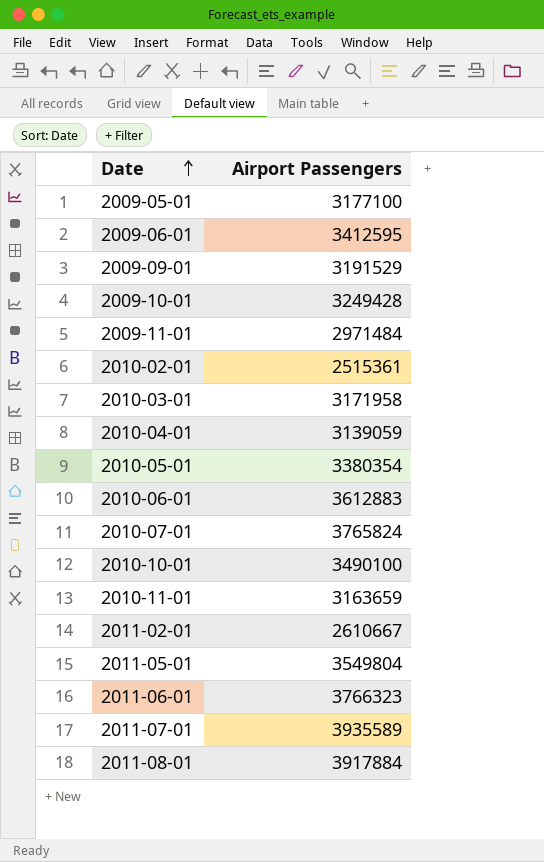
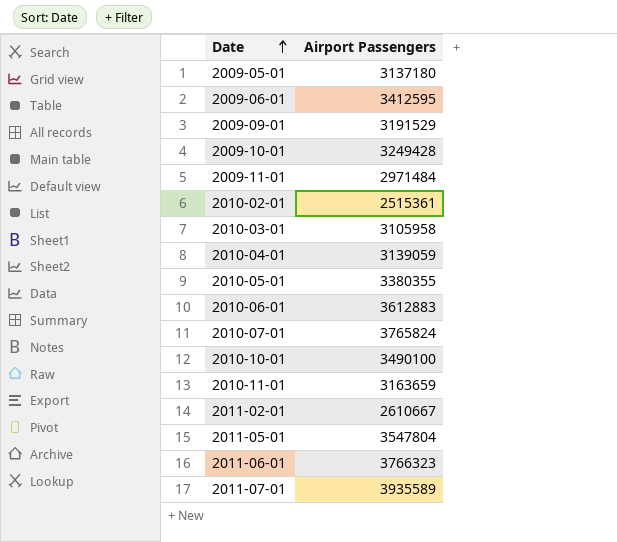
row 2011-08-01: 3917884 -> none
2009-05-01 | Airport Passengers: 3177100 -> 3137180
2010-03-01 | Airport Passengers: 3171958 -> 3105958
2010-05-01 | Airport Passengers: 3380354 -> 3380355
2011-05-01 | Airport Passengers: 3549804 -> 3547804

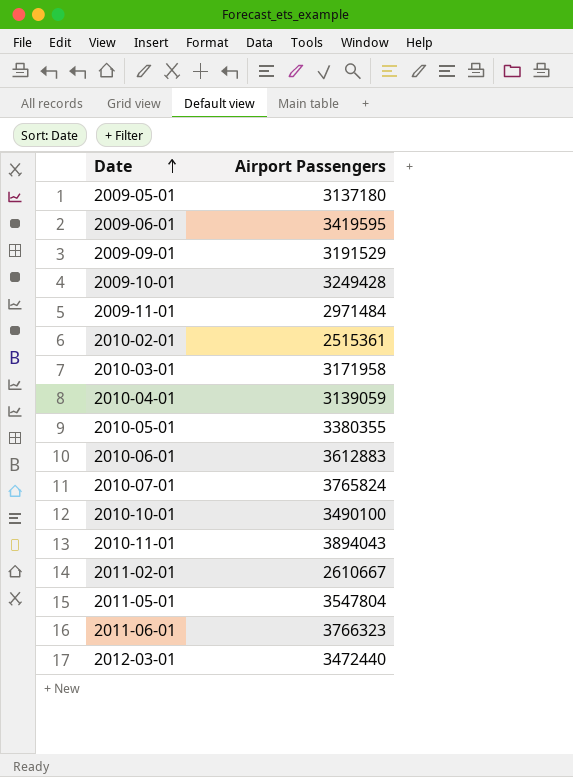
row 2011-07-01: 3935589 -> none
2009-06-01 | Airport Passengers: 3412595 -> 3419595
2010-03-01 | Airport Passengers: 3105958 -> 3171958
2010-11-01 | Airport Passengers: 3163659 -> 3894043
row 2012-03-01: none -> 3472440

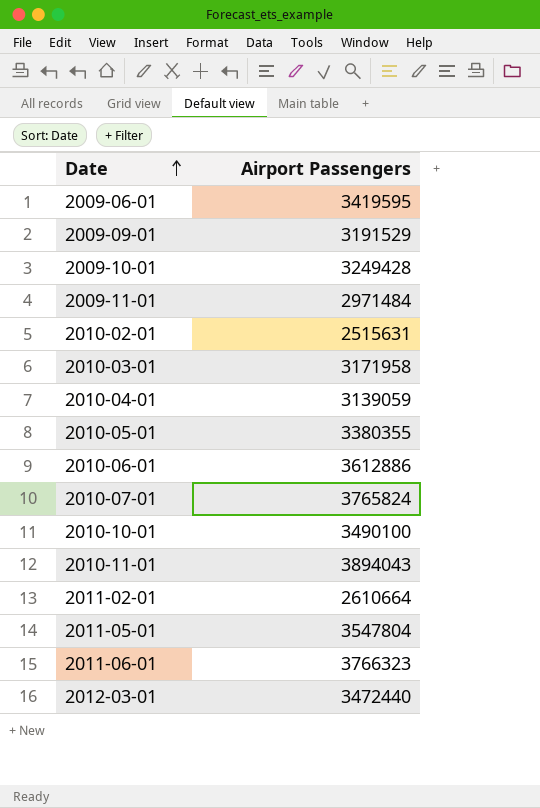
row 2009-05-01: 3137180 -> none
2010-02-01 | Airport Passengers: 2515361 -> 2515631
2010-06-01 | Airport Passengers: 3612883 -> 3612886
2011-02-01 | Airport Passengers: 2610667 -> 2610664

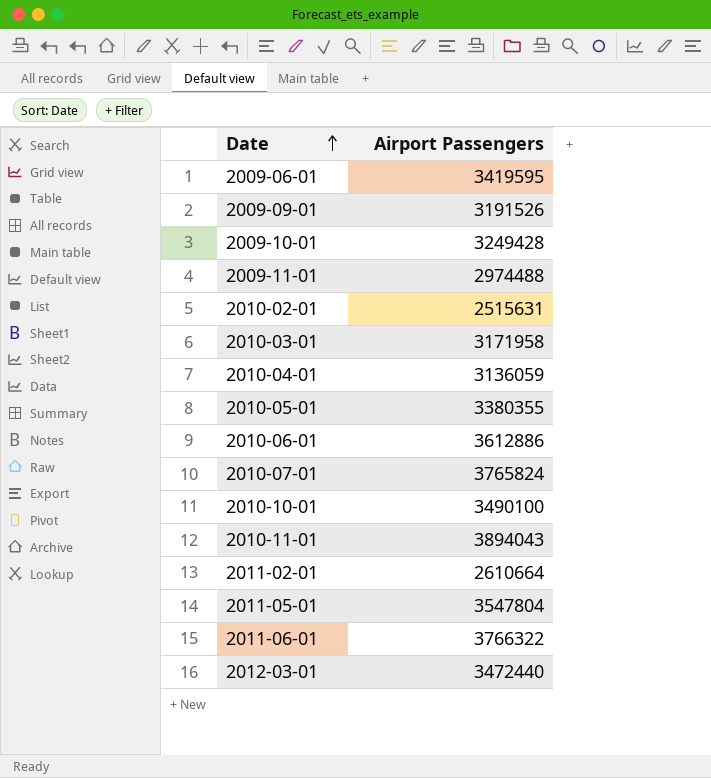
2009-09-01 | Airport Passengers: 3191529 -> 3191526
2009-11-01 | Airport Passengers: 2971484 -> 2974488
2010-04-01 | Airport Passengers: 3139059 -> 3136059
2011-06-01 | Airport Passengers: 3766323 -> 3766322

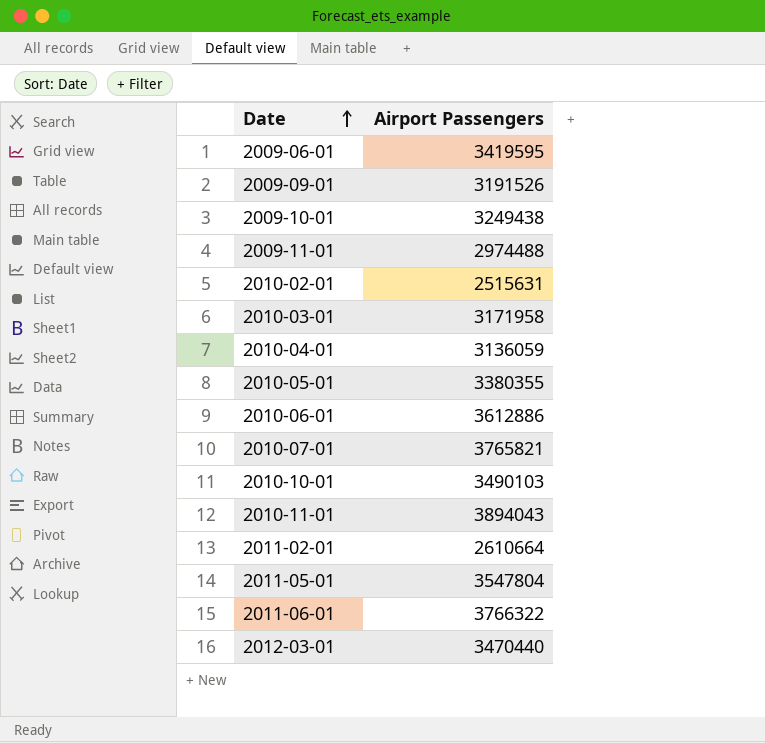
2009-10-01 | Airport Passengers: 3249428 -> 3249438
2010-07-01 | Airport Passengers: 3765824 -> 3765821
2010-10-01 | Airport Passengers: 3490100 -> 3490103
2012-03-01 | Airport Passengers: 3472440 -> 3470440

